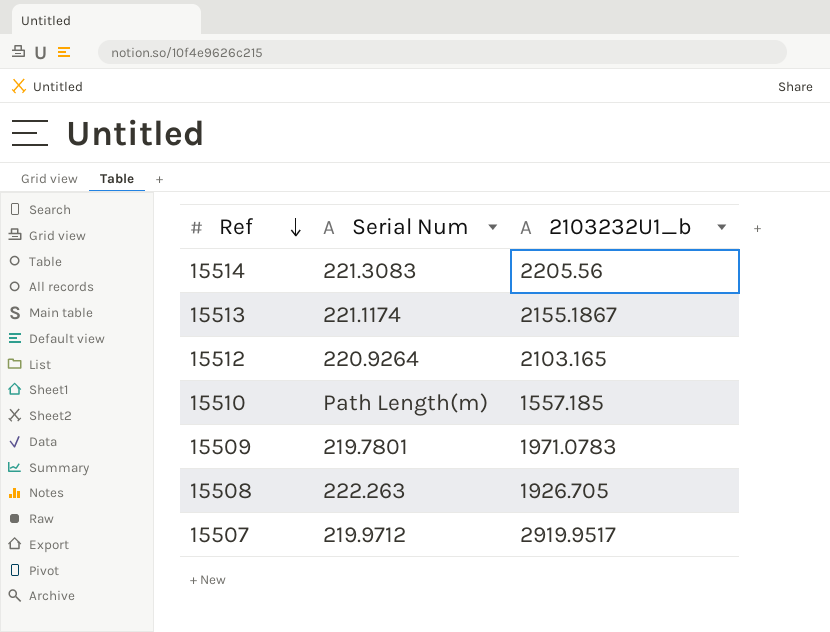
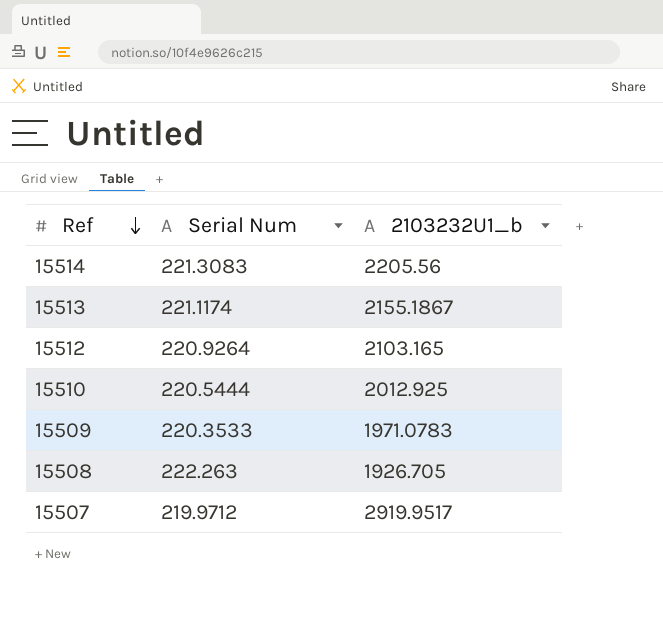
15510 | Serial Num: Path Length(m) -> 220.5444
15510 | 2103232U1_b: 1557.185 -> 2012.925
15509 | Serial Num: 219.7801 -> 220.3533

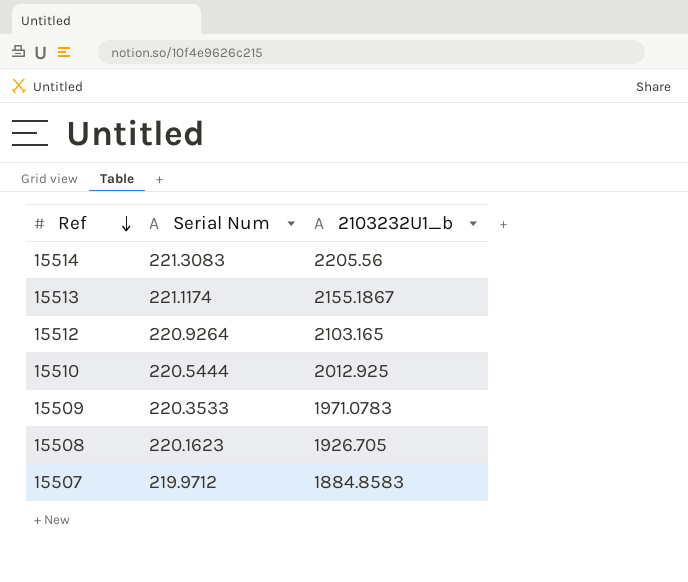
15508 | Serial Num: 222.263 -> 220.1623
15507 | 2103232U1_b: 2919.9517 -> 1884.8583

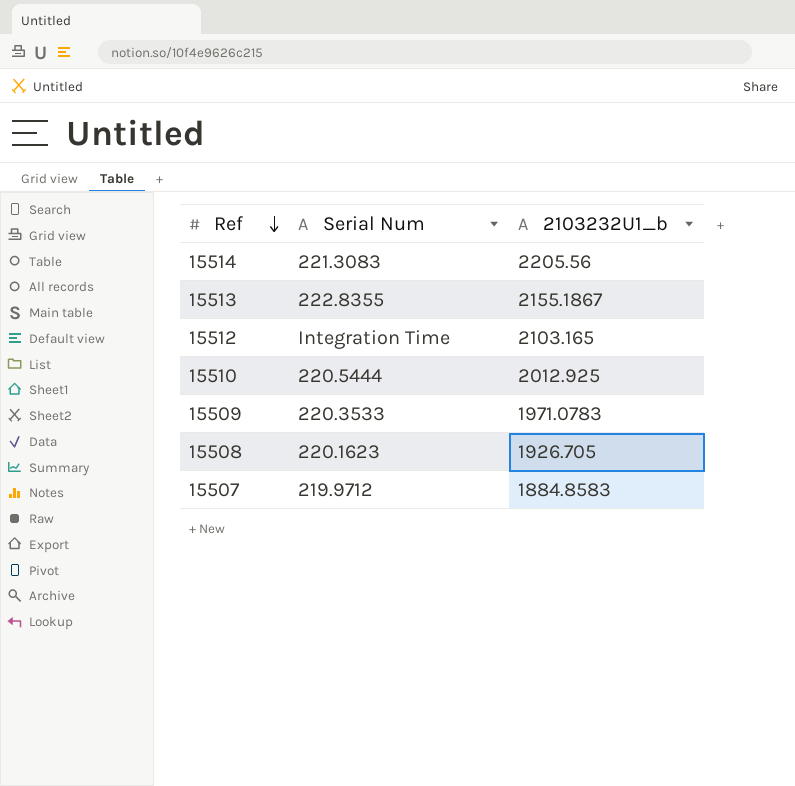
15513 | Serial Num: 221.1174 -> 222.8355
15512 | Serial Num: 220.9264 -> Integration Time

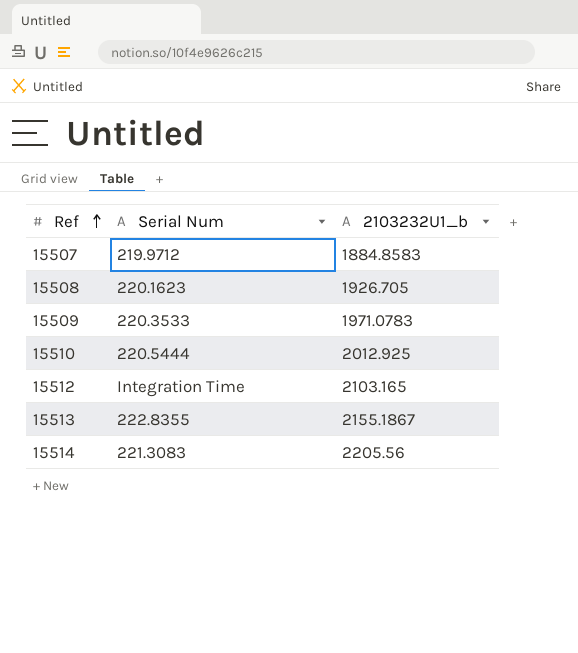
row order: Ref descending -> Ref ascending

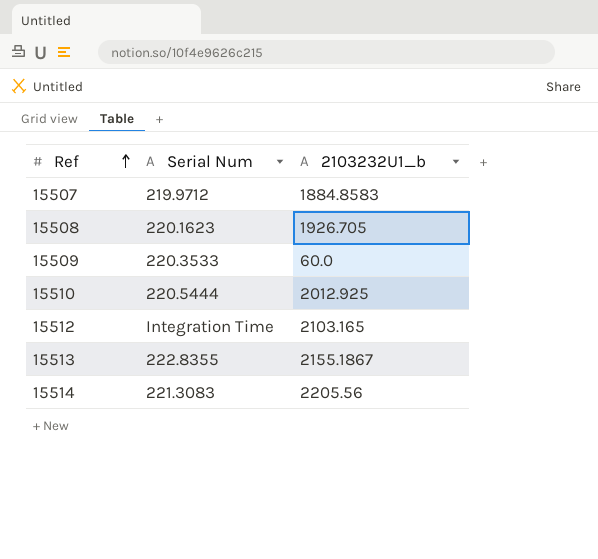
15509 | 2103232U1_b: 1971.0783 -> 60.0

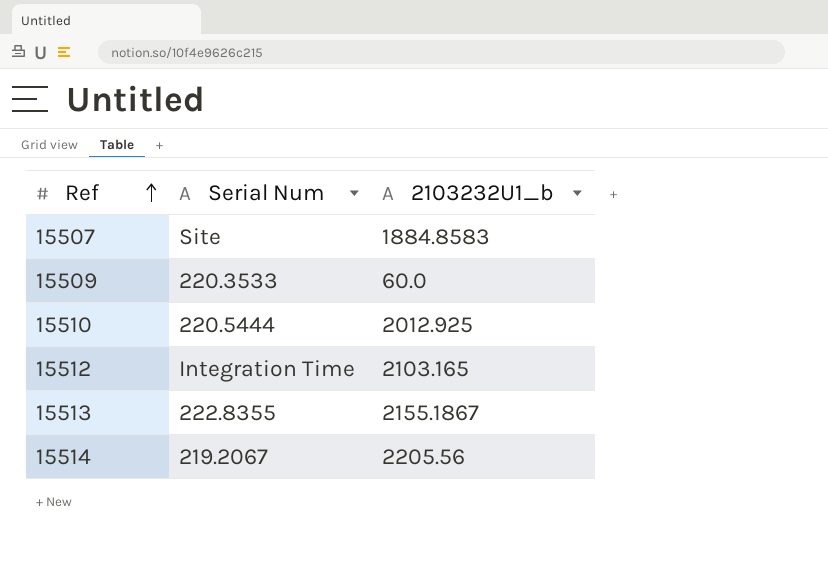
row 15508: 220.1623 | 1926.705 -> none
15507 | Serial Num: 219.9712 -> Site
15514 | Serial Num: 221.3083 -> 219.2067

